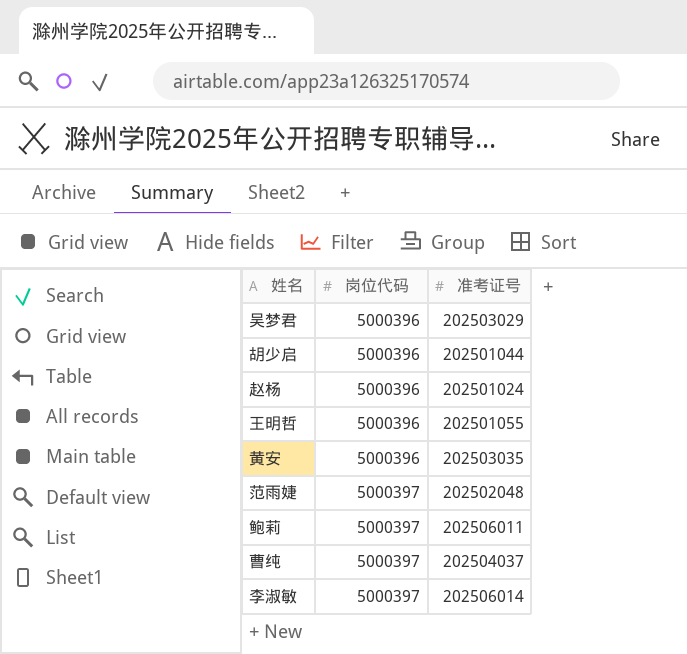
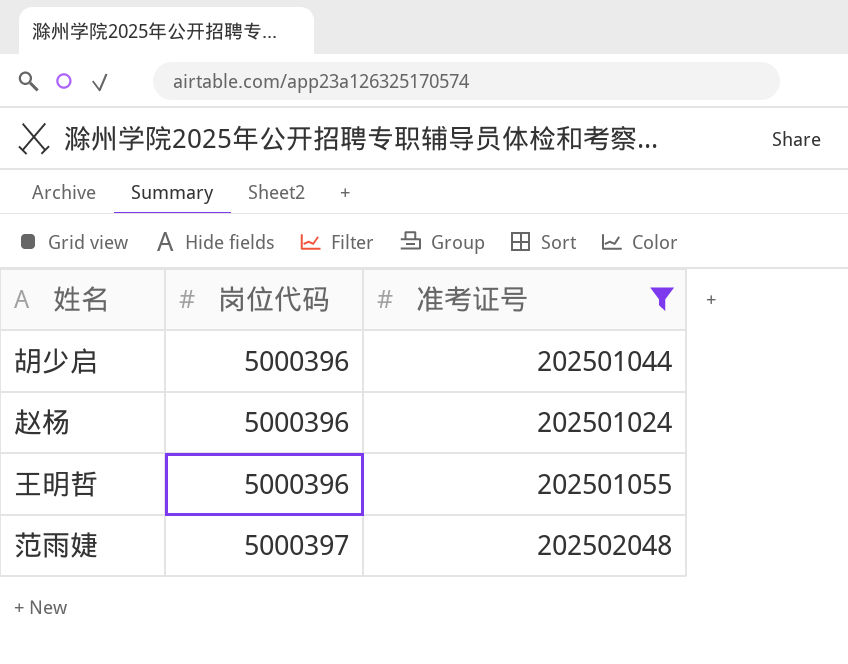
filter: none -> 准考证号 <= 202502048

